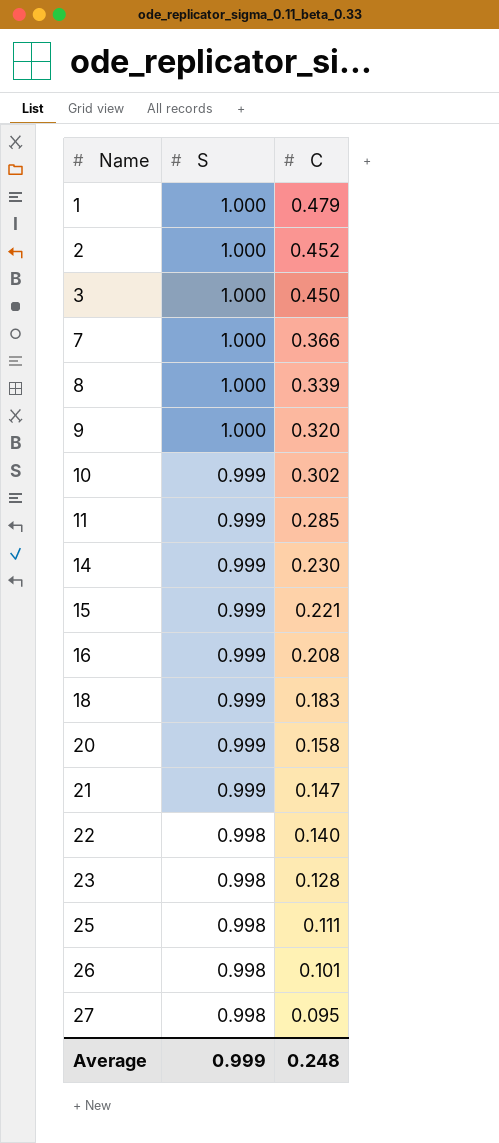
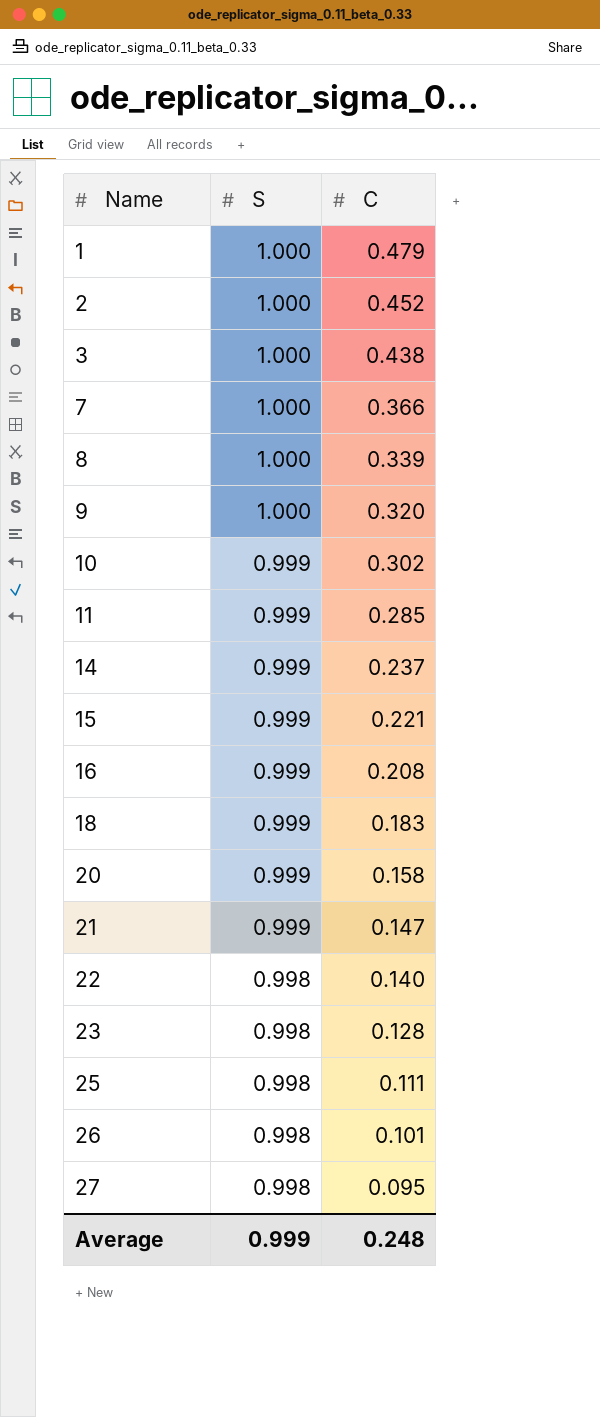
3 | C: 0.450 -> 0.438
14 | C: 0.230 -> 0.237

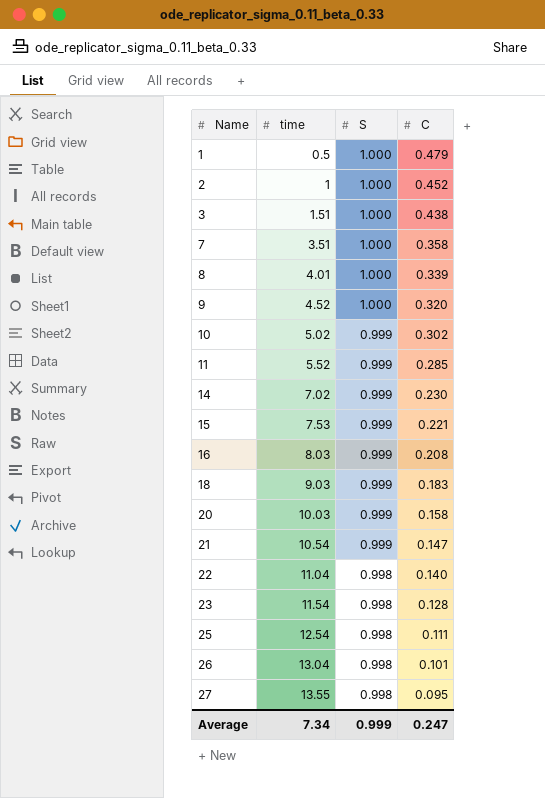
column time | position: none -> 2
7 | C: 0.366 -> 0.358
14 | C: 0.237 -> 0.230
Average | C: 0.248 -> 0.247

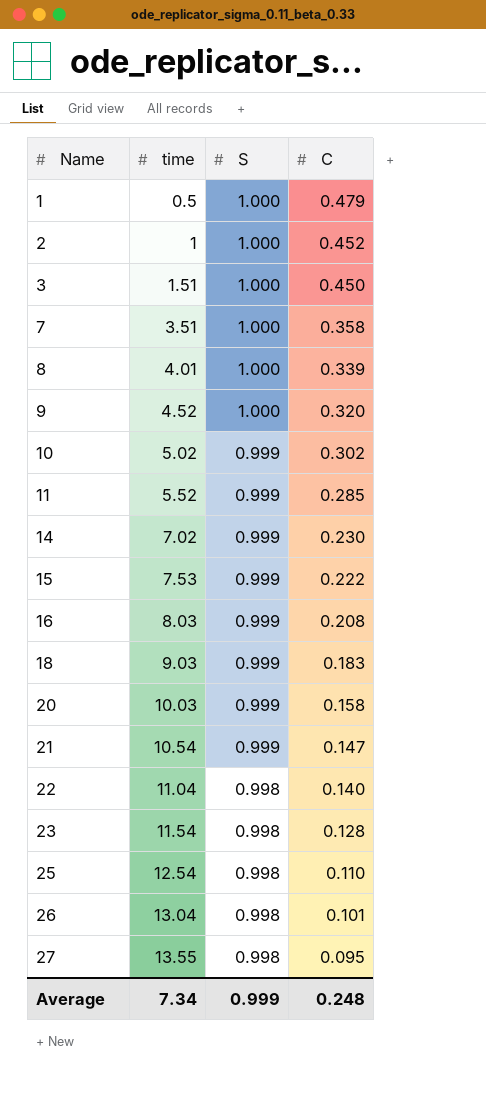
3 | C: 0.438 -> 0.450
15 | C: 0.221 -> 0.222
25 | C: 0.111 -> 0.110
Average | C: 0.247 -> 0.248

